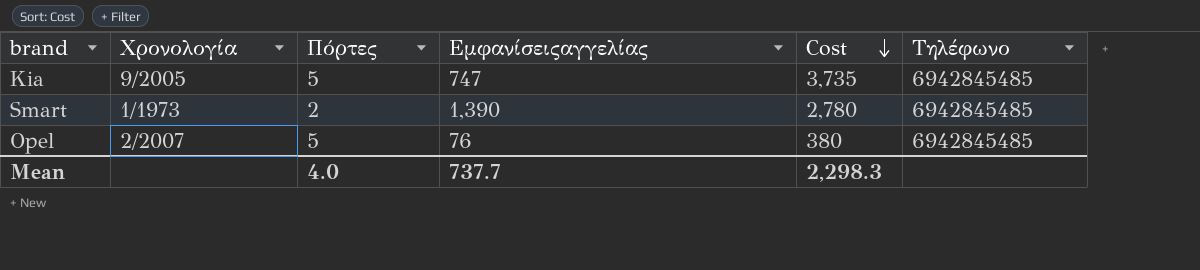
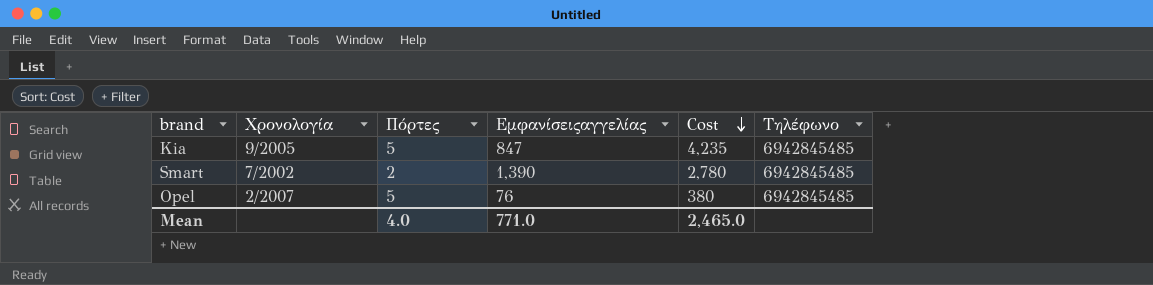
Kia | Εμφανίσειςαγγελίας: 747 -> 847
Kia | Cost: 3,735 -> 4,235
Smart | Χρονολογία: 1/1973 -> 7/2002
Mean | Εμφανίσειςαγγελίας: 737.7 -> 771.0
Mean | Cost: 2,298.3 -> 2,465.0

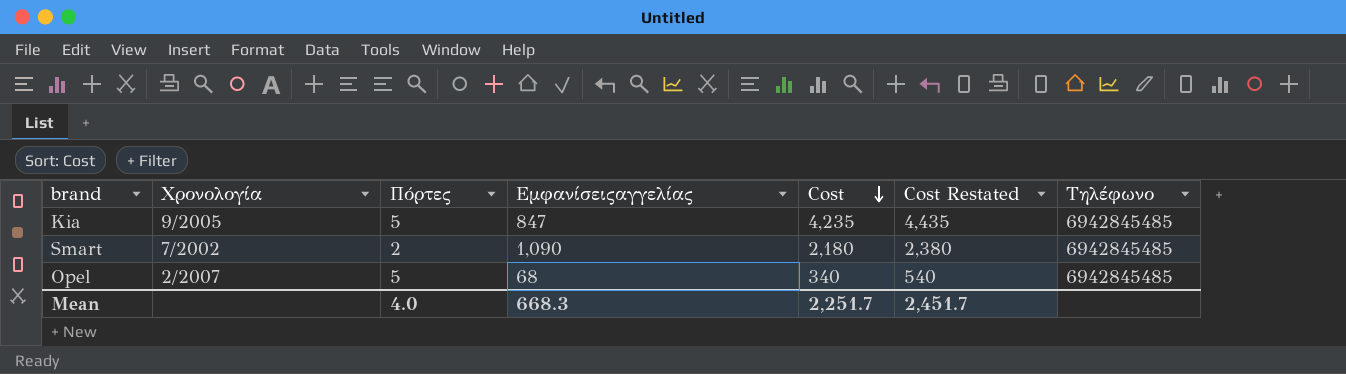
column Cost Restated | formula: none -> [Cost] + 200
Smart | Εμφανίσειςαγγελίας: 1,390 -> 1,090
Smart | Cost: 2,780 -> 2,180
Opel | Εμφανίσειςαγγελίας: 76 -> 68
Opel | Cost: 380 -> 340
Mean | Εμφανίσειςαγγελίας: 771.0 -> 668.3
Mean | Cost: 2,465.0 -> 2,251.7

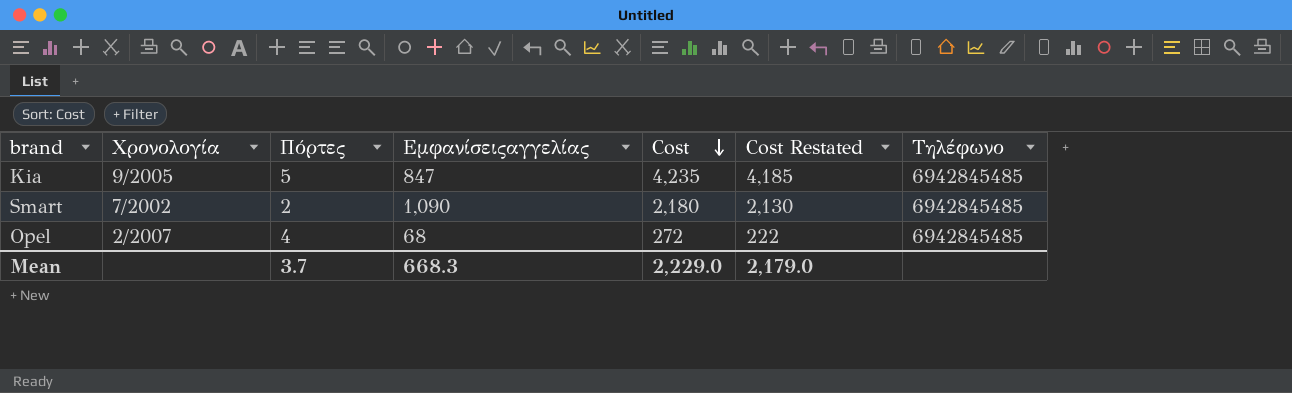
column Cost Restated | formula: [Cost] + 200 -> [Cost] - 50
Opel | Πόρτες: 5 -> 4
Opel | Cost: 340 -> 272
Mean | Πόρτες: 4.0 -> 3.7
Mean | Cost: 2,251.7 -> 2,229.0
Mean | Cost Restated: 2,451.7 -> 2,179.0

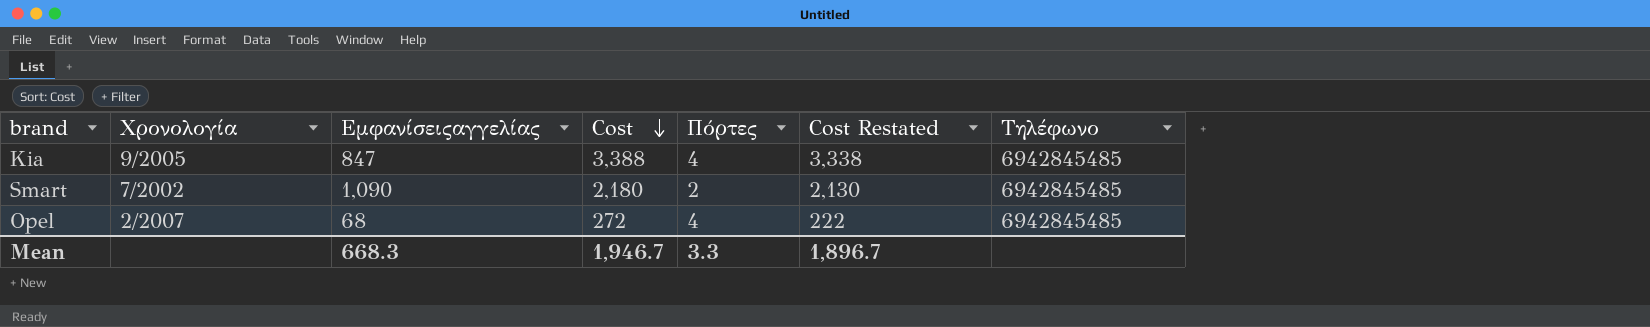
column Πόρτες | position: 3 -> 5
Kia | Cost: 4,235 -> 3,388
Kia | Πόρτες: 5 -> 4
Kia | Cost Restated: 4,185 -> 3,338
Mean | Cost: 2,229.0 -> 1,946.7
Mean | Πόρτες: 3.7 -> 3.3
Mean | Cost Restated: 2,179.0 -> 1,896.7

